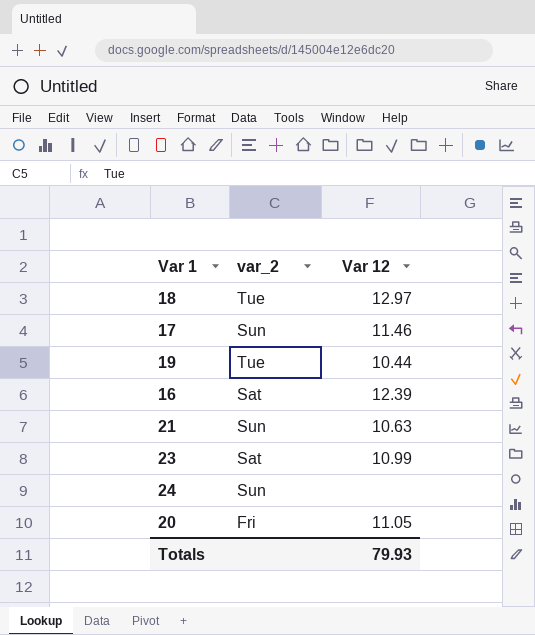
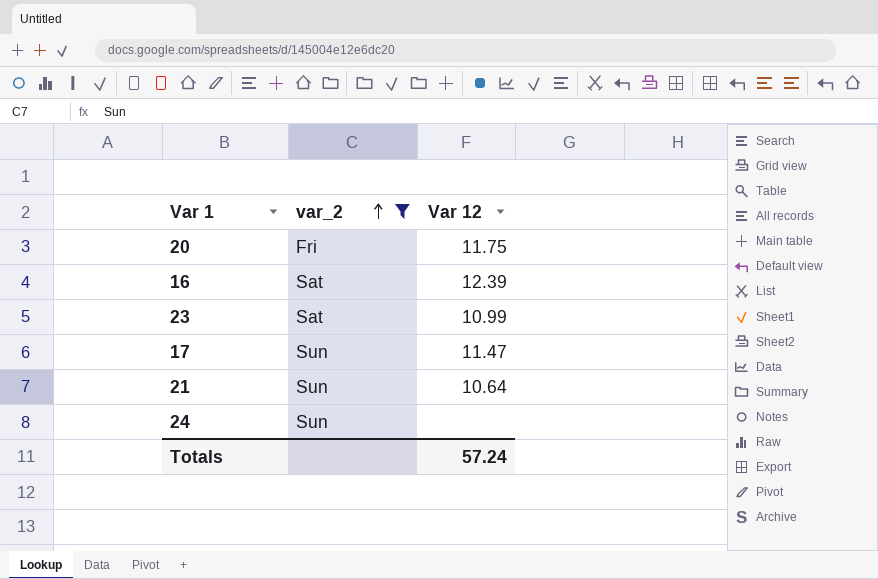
filter: none -> var_2 != Tue
row order: none -> var_2 ascending
20 | Var 12: 11.05 -> 11.75
17 | Var 12: 11.46 -> 11.47
21 | Var 12: 10.63 -> 10.64
Totals | Var 12: 79.93 -> 57.24

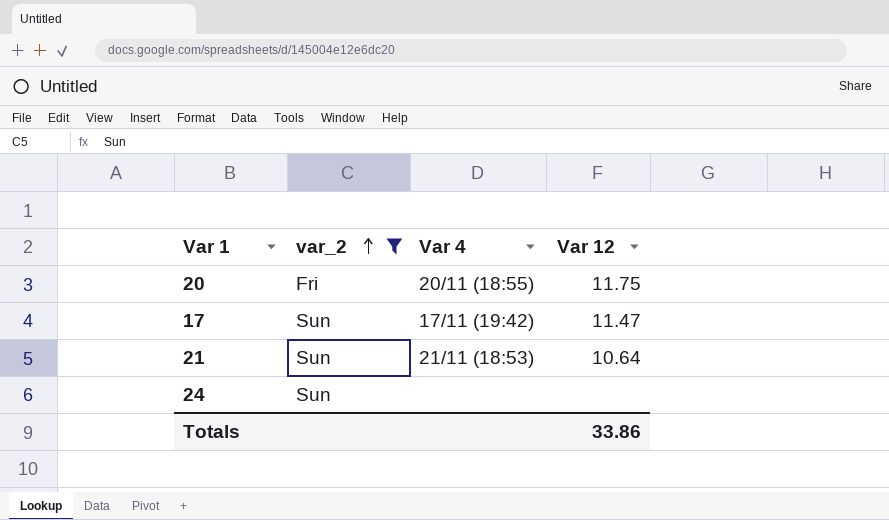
column Var 4 | position: none -> 3
row 16: Sat | 12.39 -> none
row 23: Sat | 10.99 -> none
Totals | Var 12: 57.24 -> 33.86

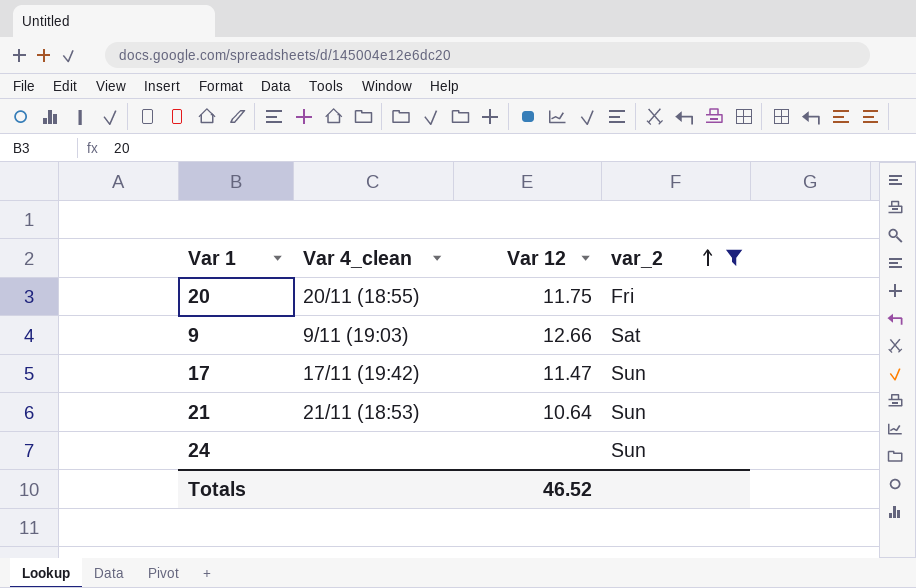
column name: Var 4 -> Var 4_clean
column var_2 | position: 2 -> 4
row 9: none -> 9/11 (19:03) | 12.66 | Sat
Totals | Var 12: 33.86 -> 46.52

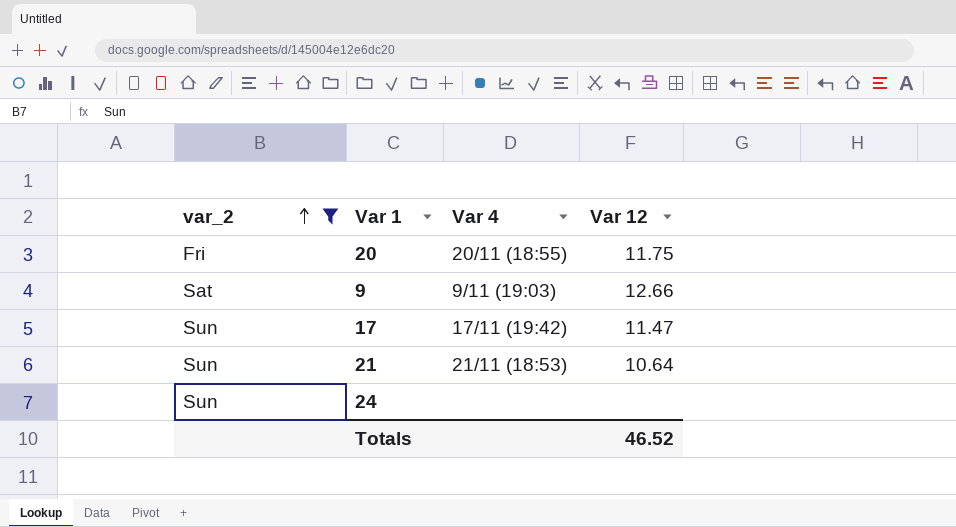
column var_2 | position: 4 -> 1
column name: Var 4_clean -> Var 4

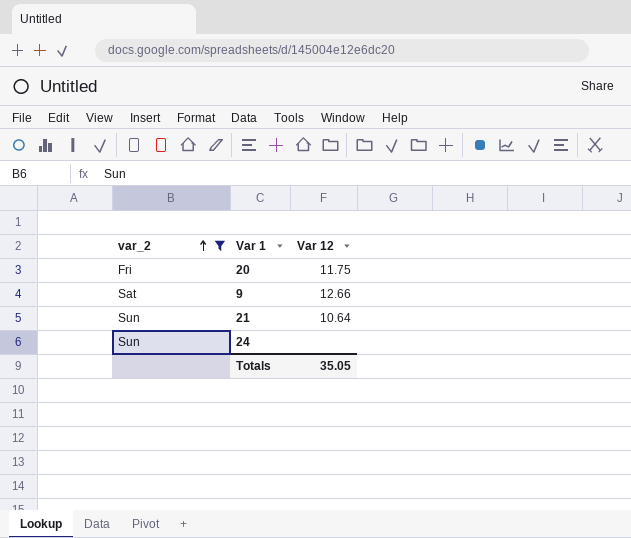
column Var 4 | position: 3 -> none
row 17: Sun | 17/11 (19:42) | 11.47 -> none
Totals | Var 12: 46.52 -> 35.05

